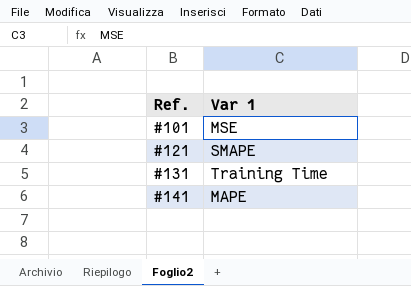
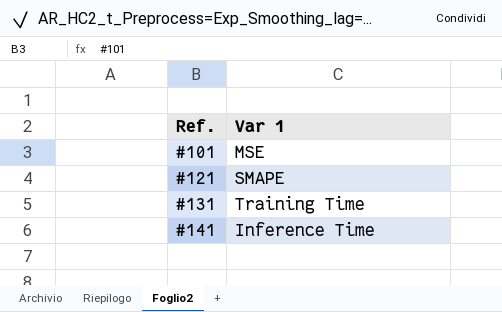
#141 | Var 1: MAPE -> Inference Time

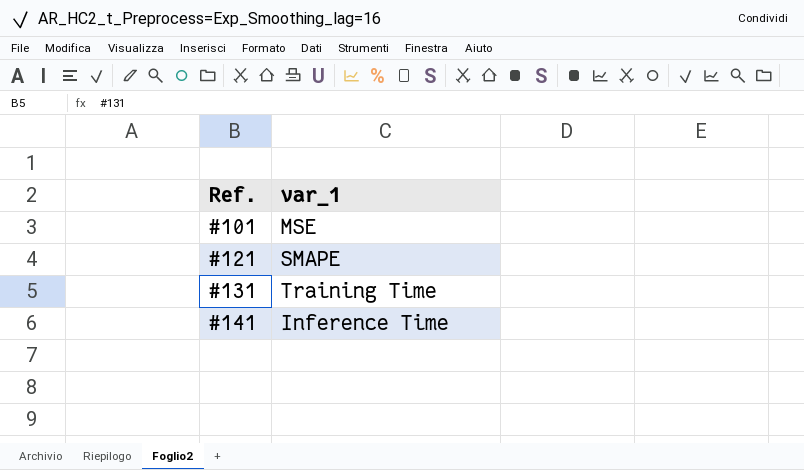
column name: Var 1 -> var_1

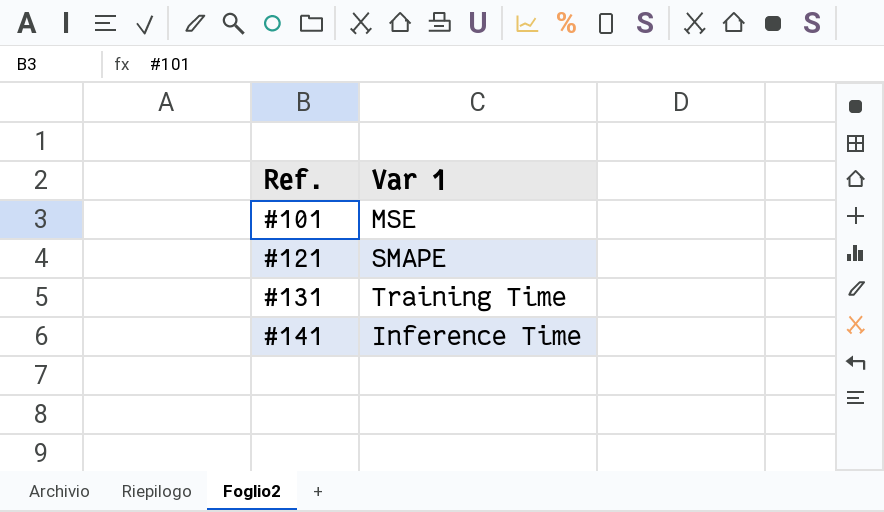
column name: var_1 -> Var 1

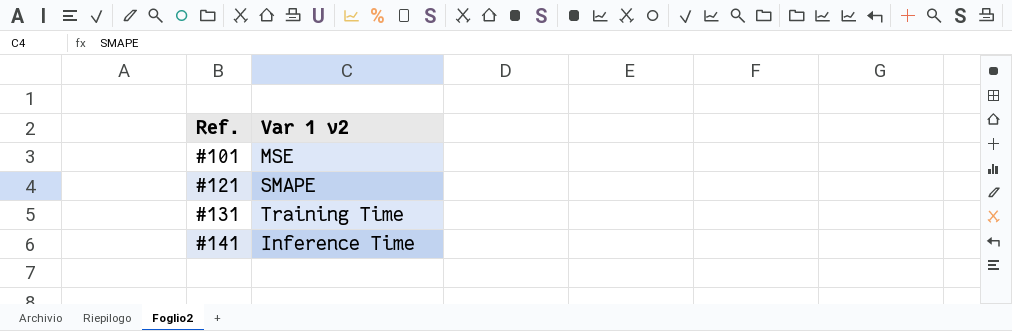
column name: Var 1 -> Var 1 v2

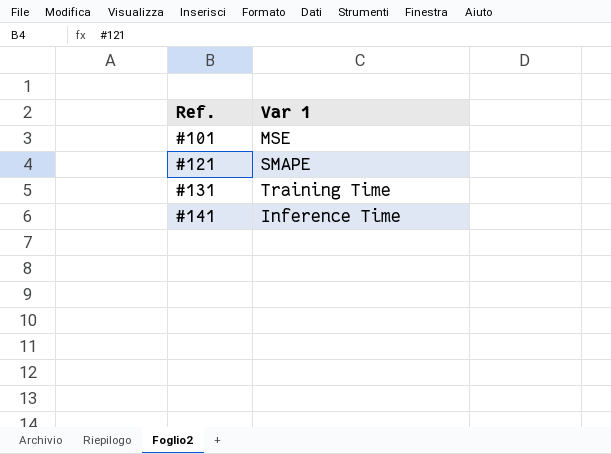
column name: Var 1 v2 -> Var 1

